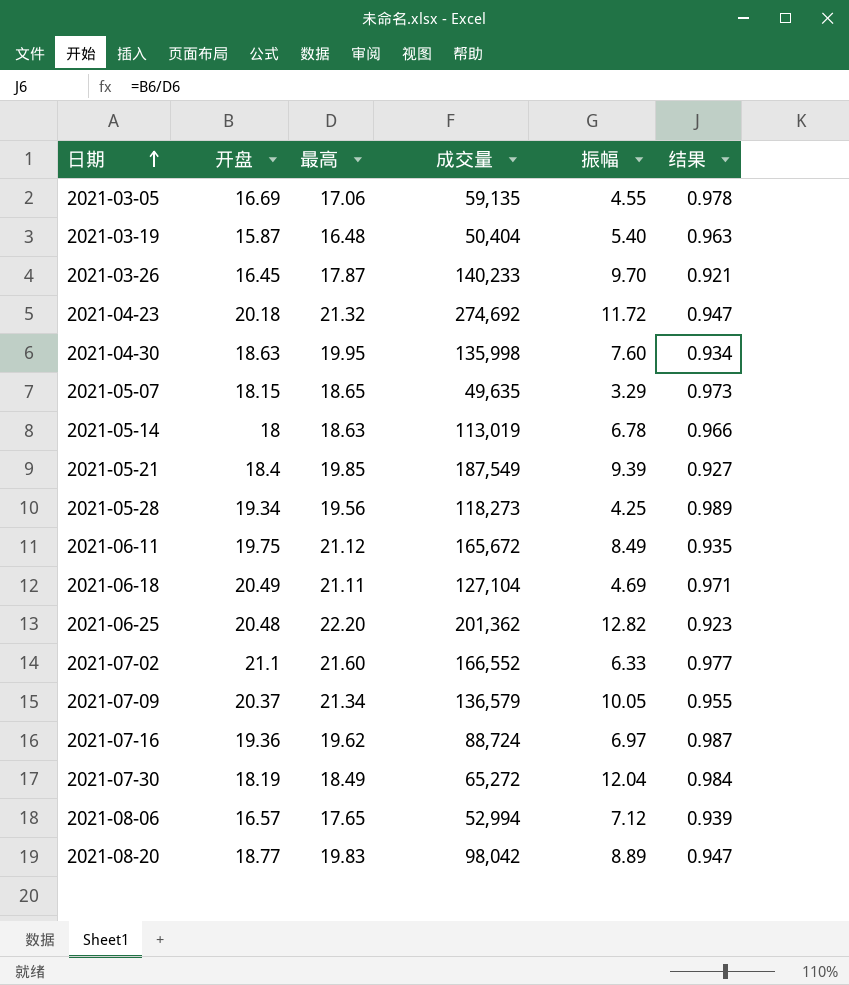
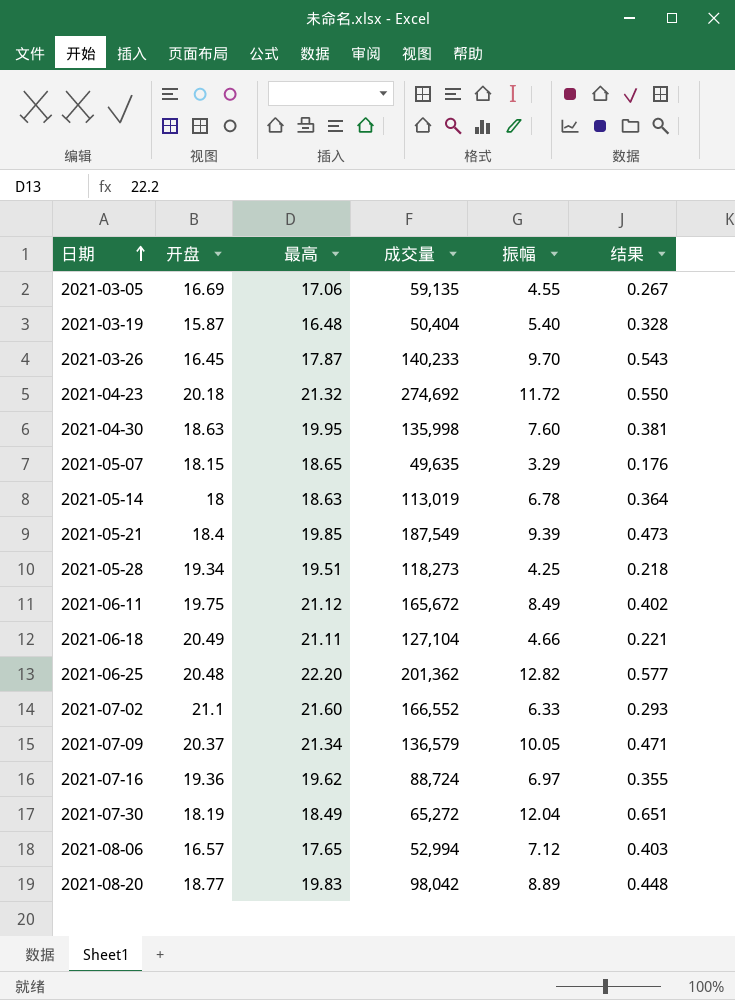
column 结果 | formula: [开盘] / [最高] -> [振幅] / [最高]
2021-05-28 | 最高: 19.56 -> 19.51
2021-06-18 | 振幅: 4.69 -> 4.66

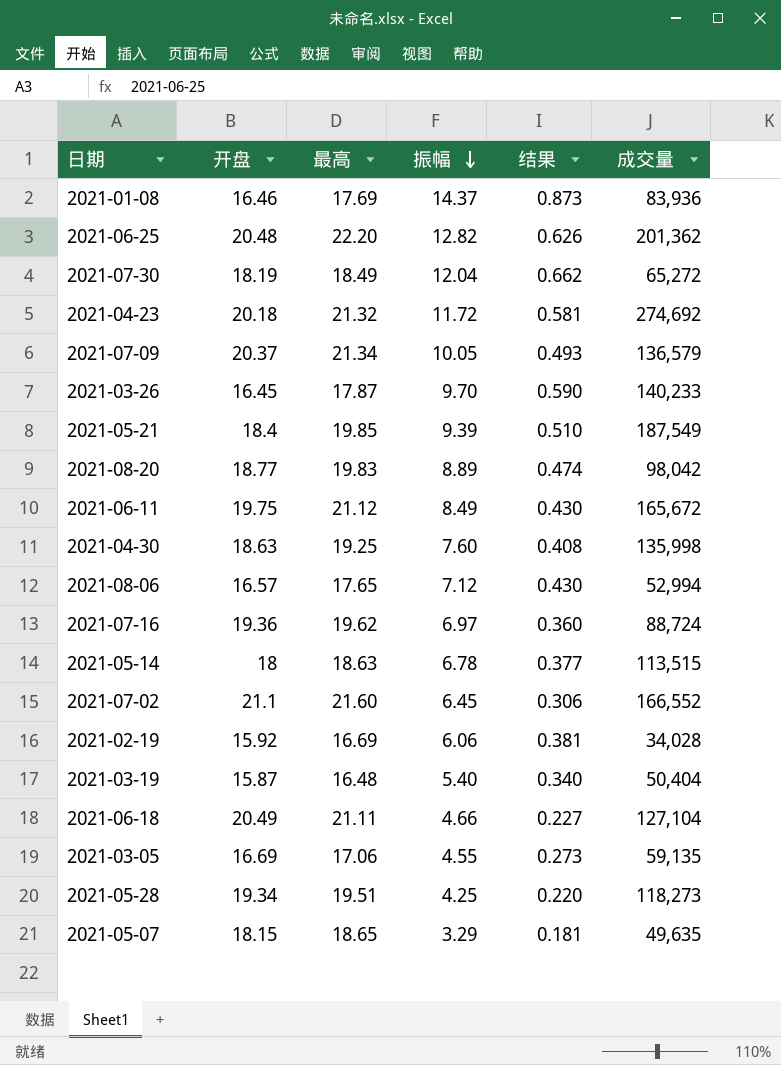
row order: 日期 ascending -> 振幅 descending
column 结果 | formula: [振幅] / [最高] -> [振幅] / [开盘]
column 成交量 | position: 4 -> 6
row 2021-01-08: none -> 16.46 | 17.69 | 14.37 | 0.873 | 83,936
2021-04-30 | 最高: 19.95 -> 19.25
2021-05-14 | 成交量: 113,019 -> 113,515
2021-07-02 | 振幅: 6.33 -> 6.45
row 2021-02-19: none -> 15.92 | 16.69 | 6.06 | 0.381 | 34,028

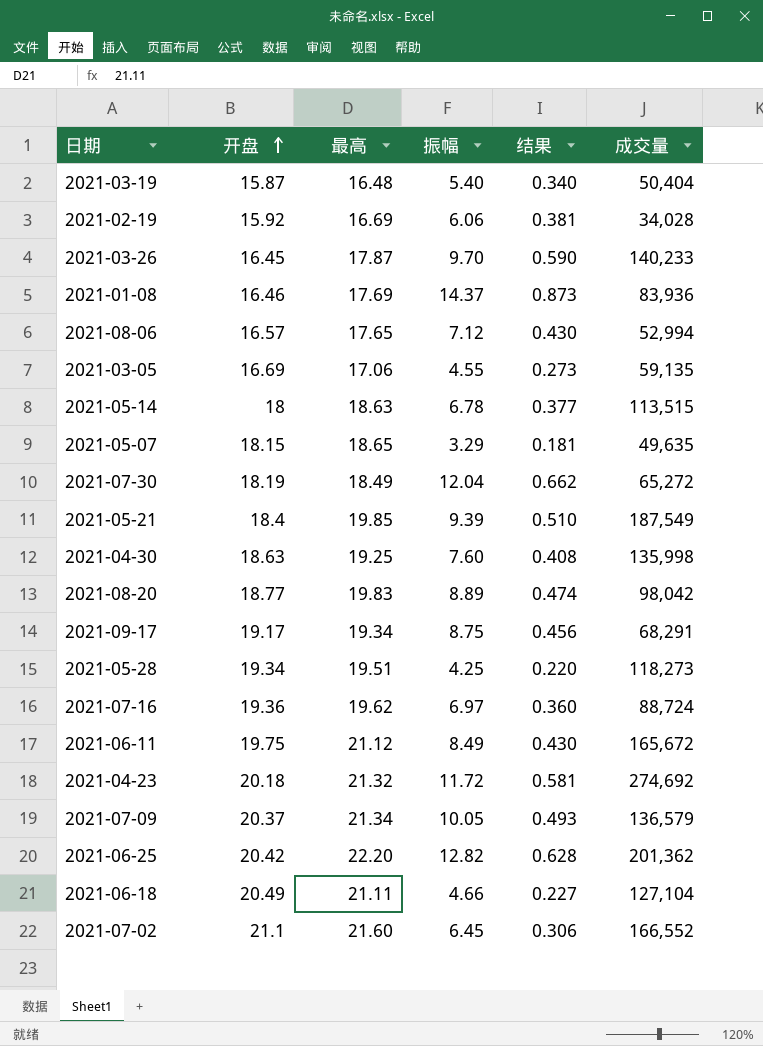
row order: 振幅 descending -> 开盘 ascending
row 2021-09-17: none -> 19.17 | 19.34 | 8.75 | 0.456 | 68,291
2021-06-25 | 开盘: 20.48 -> 20.42
2021-06-25 | 结果: 0.626 -> 0.628

